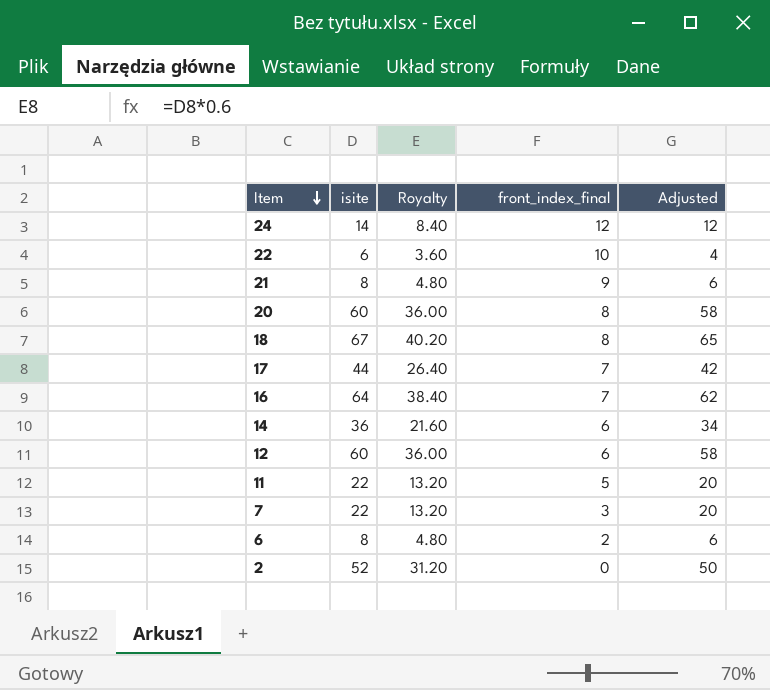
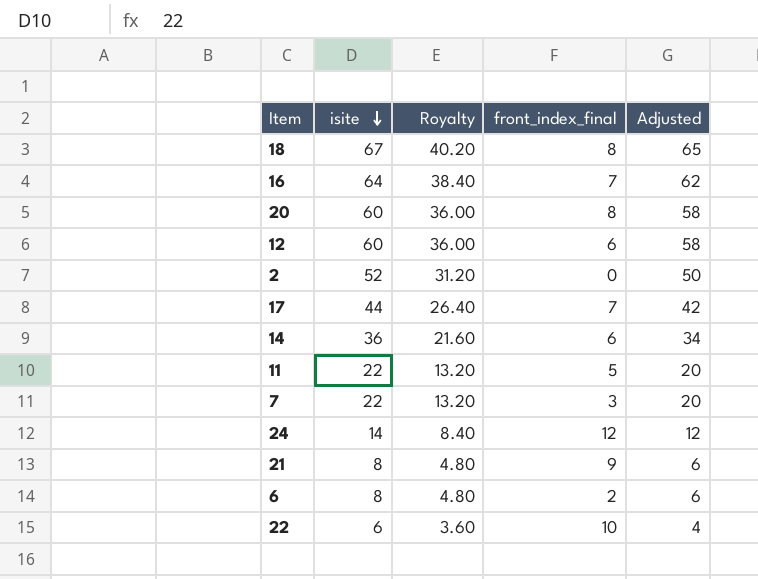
row order: Item descending -> isite descending

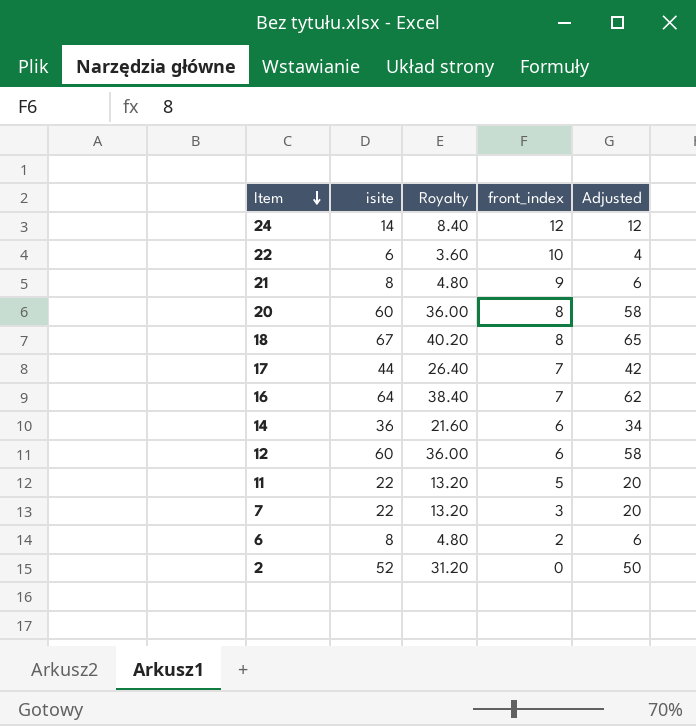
row order: isite descending -> Item descending
column name: front_index_final -> front_index

